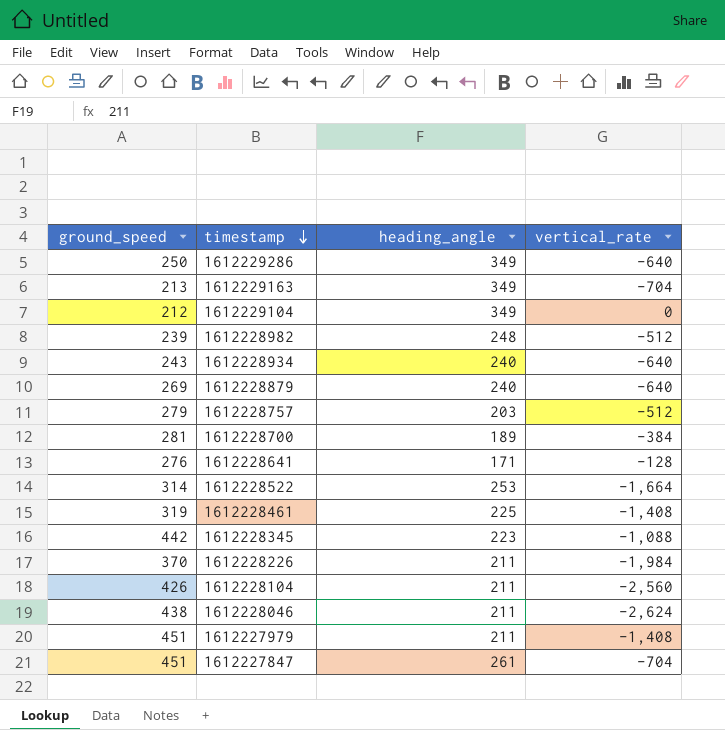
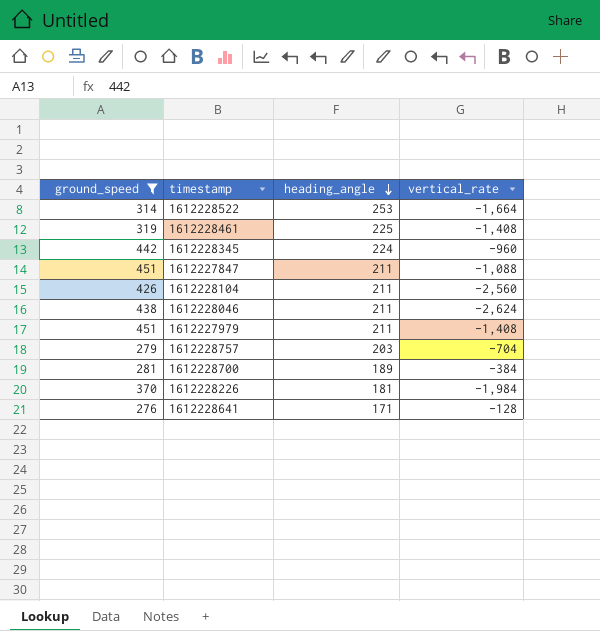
filter: none -> ground_speed >= 276
row order: timestamp descending -> heading_angle descending
1612228345 | heading_angle: 223 -> 224
1612228345 | vertical_rate: -1,088 -> -960
1612227847 | heading_angle: 261 -> 211
1612227847 | vertical_rate: -704 -> -1,088
1612228757 | vertical_rate: -512 -> -704
1612228226 | heading_angle: 211 -> 181

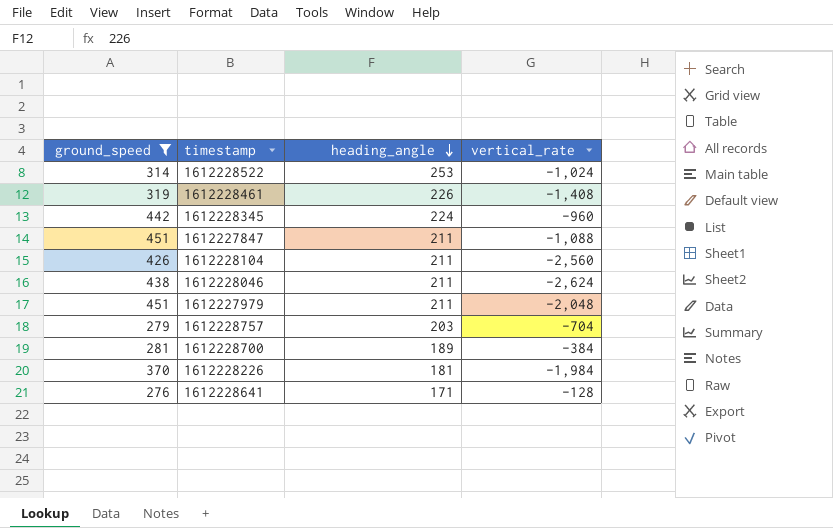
1612228522 | vertical_rate: -1,664 -> -1,024
1612228461 | heading_angle: 225 -> 226
1612227979 | vertical_rate: -1,408 -> -2,048

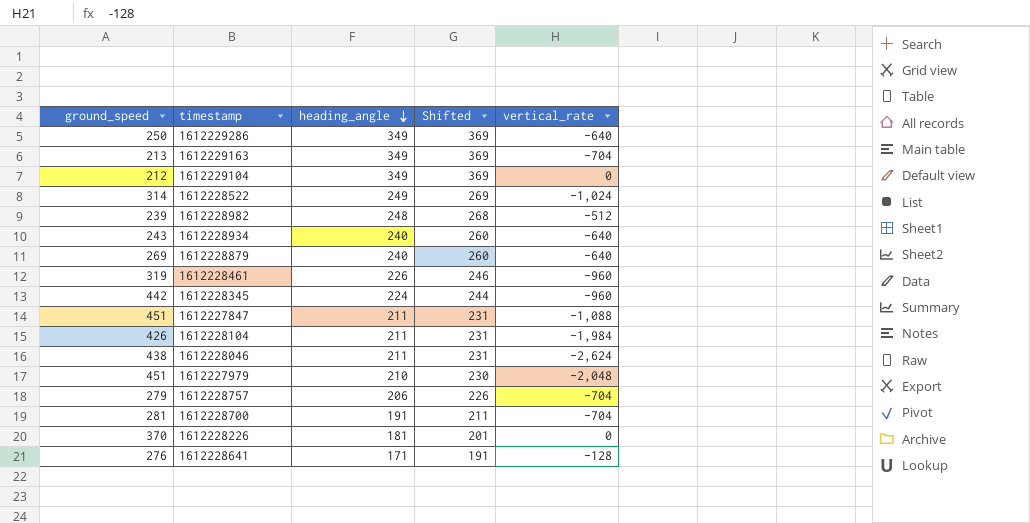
filter: ground_speed >= 276 -> none
column Shifted | formula: none -> [heading_angle] + 20
1612228522 | heading_angle: 253 -> 249
1612228461 | vertical_rate: -1,408 -> -960
1612228104 | vertical_rate: -2,560 -> -1,984
1612227979 | heading_angle: 211 -> 210
1612228757 | heading_angle: 203 -> 206
1612228700 | heading_angle: 189 -> 191
1612228700 | vertical_rate: -384 -> -704
1612228226 | vertical_rate: -1,984 -> 0

